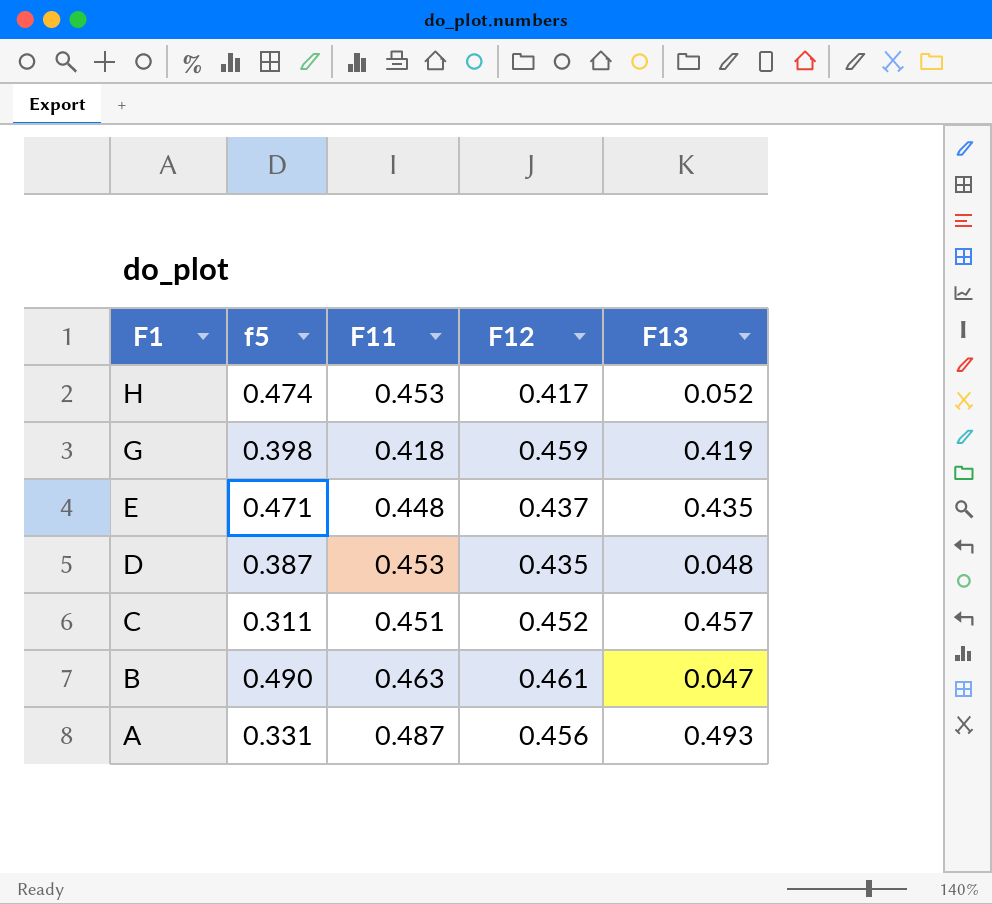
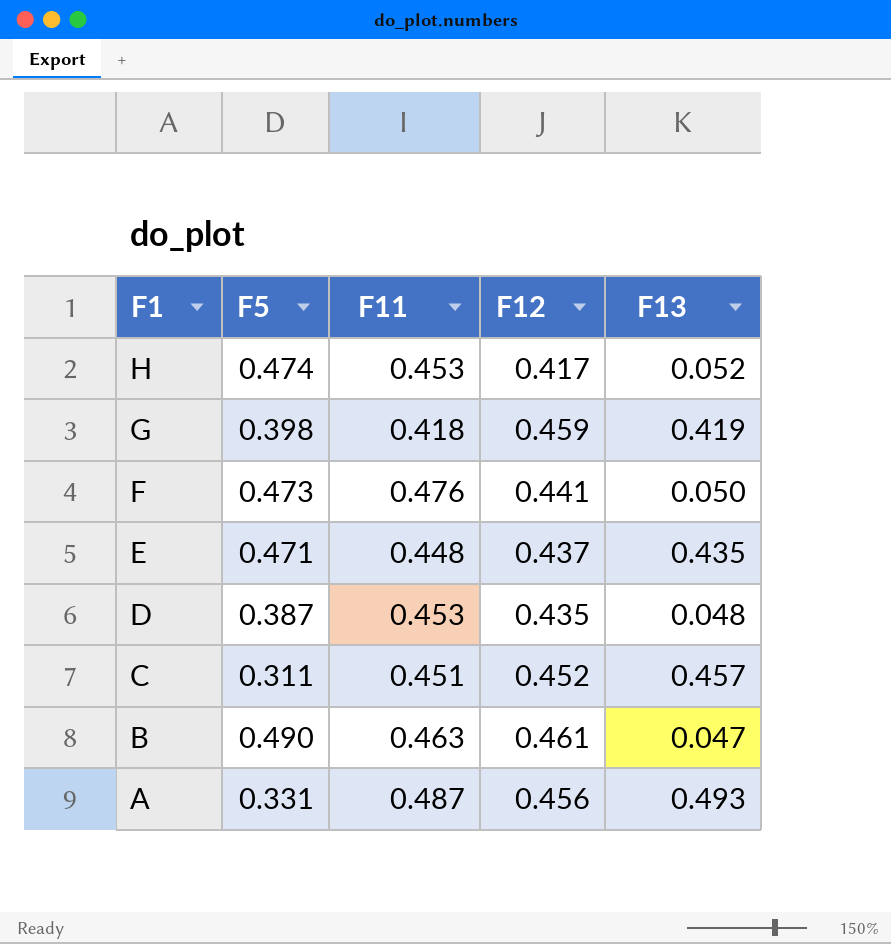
column name: f5 -> F5
row F: none -> 0.473 | 0.476 | 0.441 | 0.050

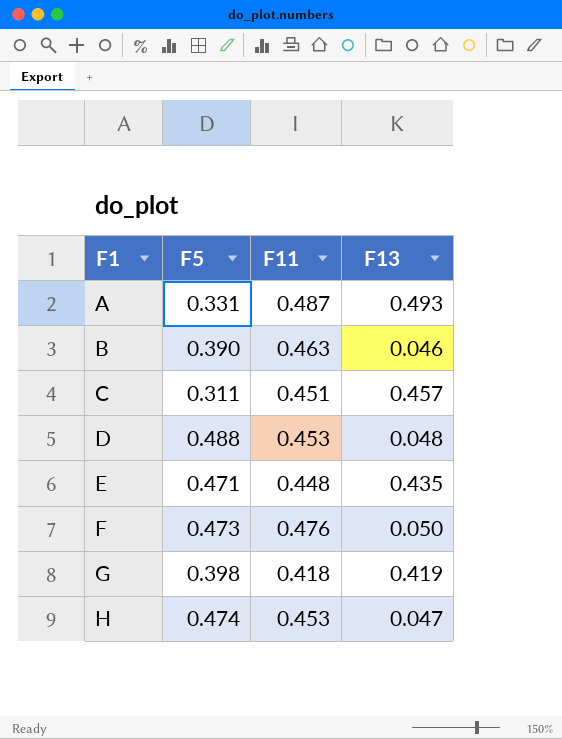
row order: F1 descending -> F1 ascending
column F12 | position: 4 -> none
B | F5: 0.490 -> 0.390
B | F13: 0.047 -> 0.046
D | F5: 0.387 -> 0.488
H | F13: 0.052 -> 0.047

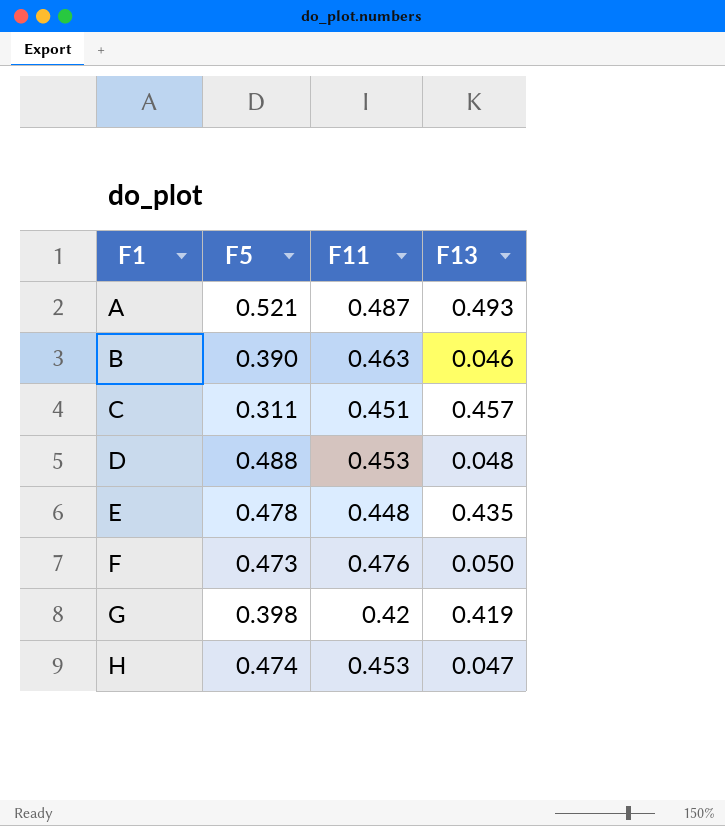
A | F5: 0.331 -> 0.521
E | F5: 0.471 -> 0.478
G | F11: 0.418 -> 0.42

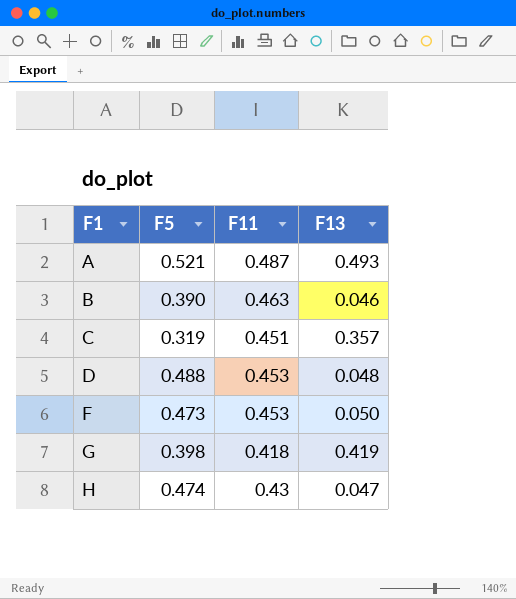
row E: 0.478 | 0.448 | 0.435 -> none
C | F5: 0.311 -> 0.319
C | F13: 0.457 -> 0.357
F | F11: 0.476 -> 0.453
G | F11: 0.42 -> 0.418
H | F11: 0.453 -> 0.43

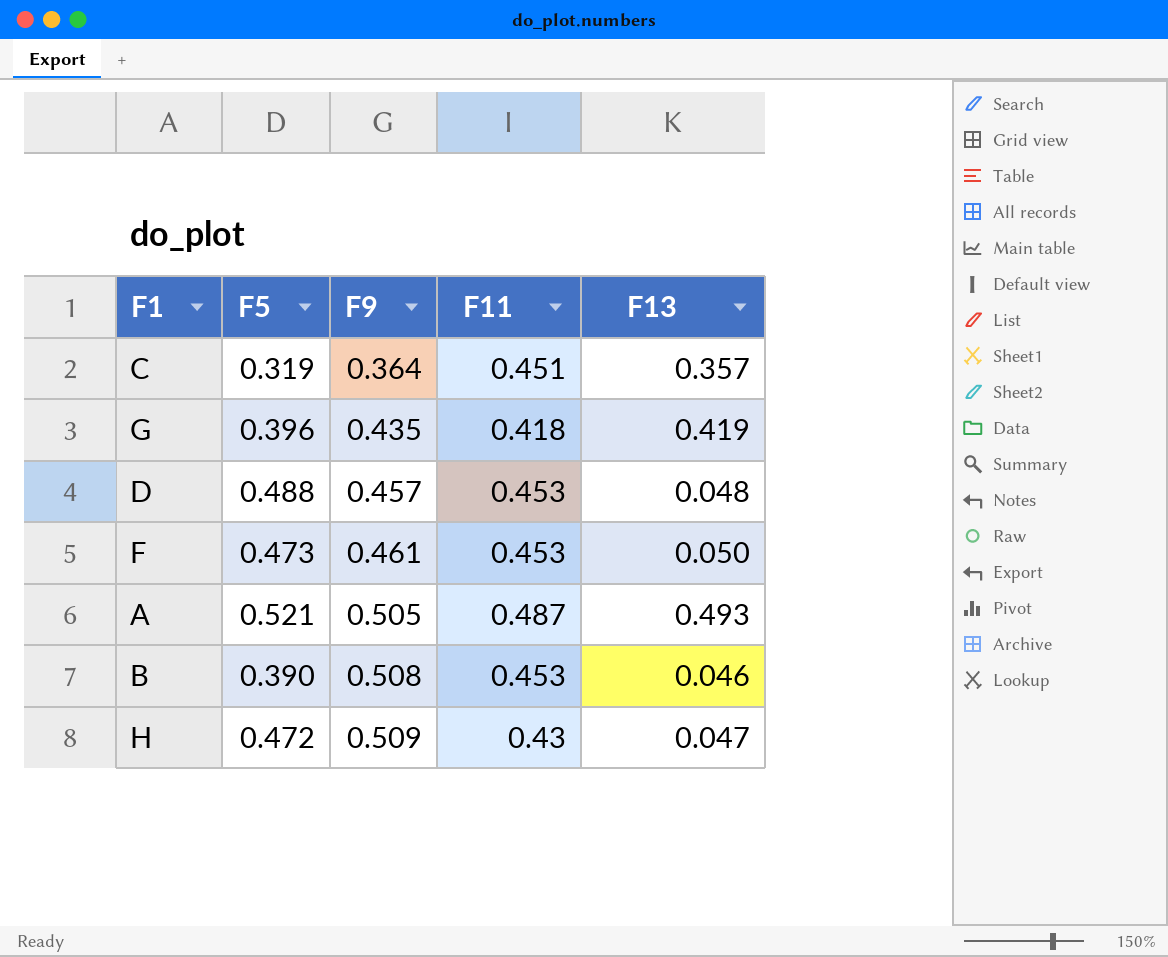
row order: F1 ascending -> F9 ascending
column F9 | position: none -> 3
G | F5: 0.398 -> 0.396
B | F11: 0.463 -> 0.453
H | F5: 0.474 -> 0.472

